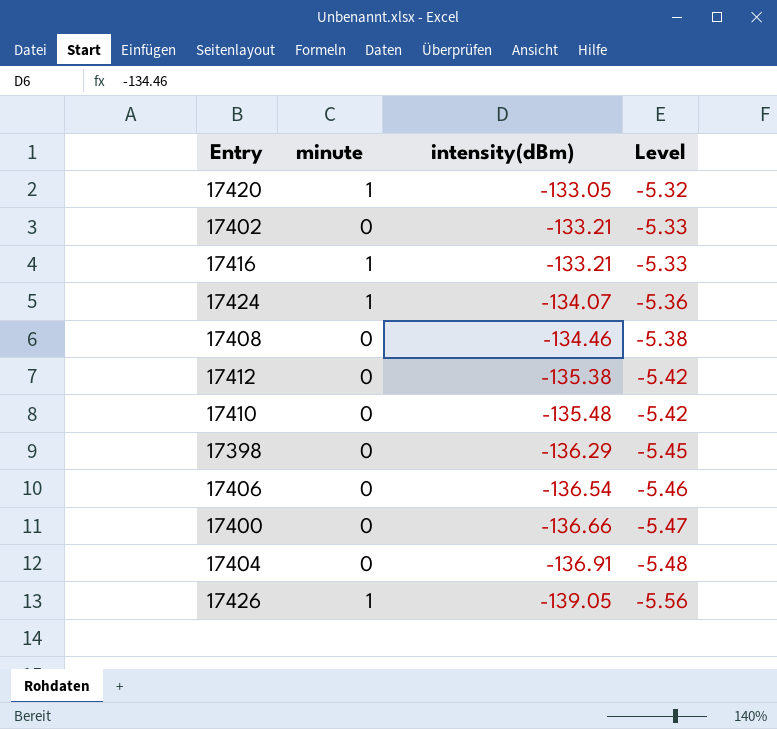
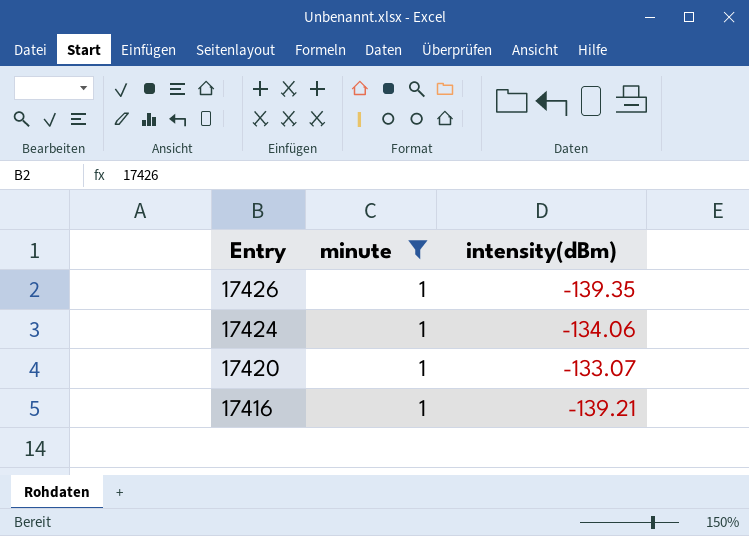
filter: none -> minute = 1
row order: intensity(dBm) descending -> Entry descending
column Level | formula: [intensity(dBm)] * 0.04 -> none
17426 | intensity(dBm): -139.05 -> -139.35
17424 | intensity(dBm): -134.07 -> -134.06
17420 | intensity(dBm): -133.05 -> -133.07
17416 | intensity(dBm): -133.21 -> -139.21

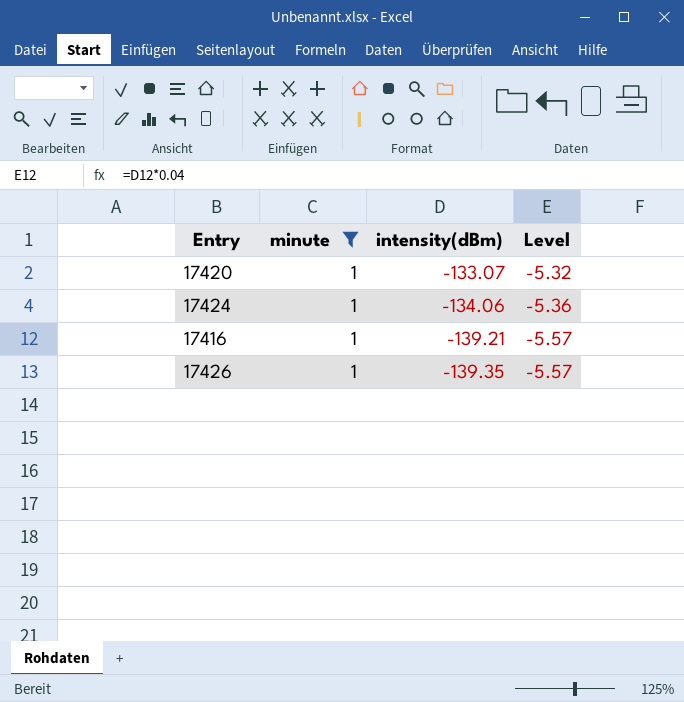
row order: Entry descending -> intensity(dBm) descending
column Level | formula: none -> [intensity(dBm)] * 0.04

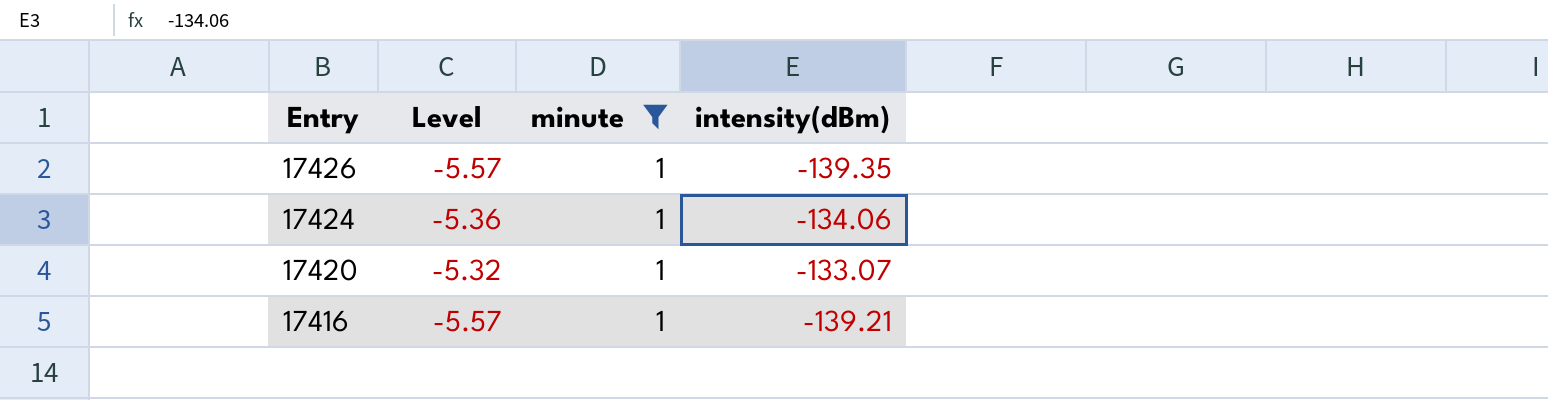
row order: intensity(dBm) descending -> Entry descending
column Level | position: 4 -> 2

